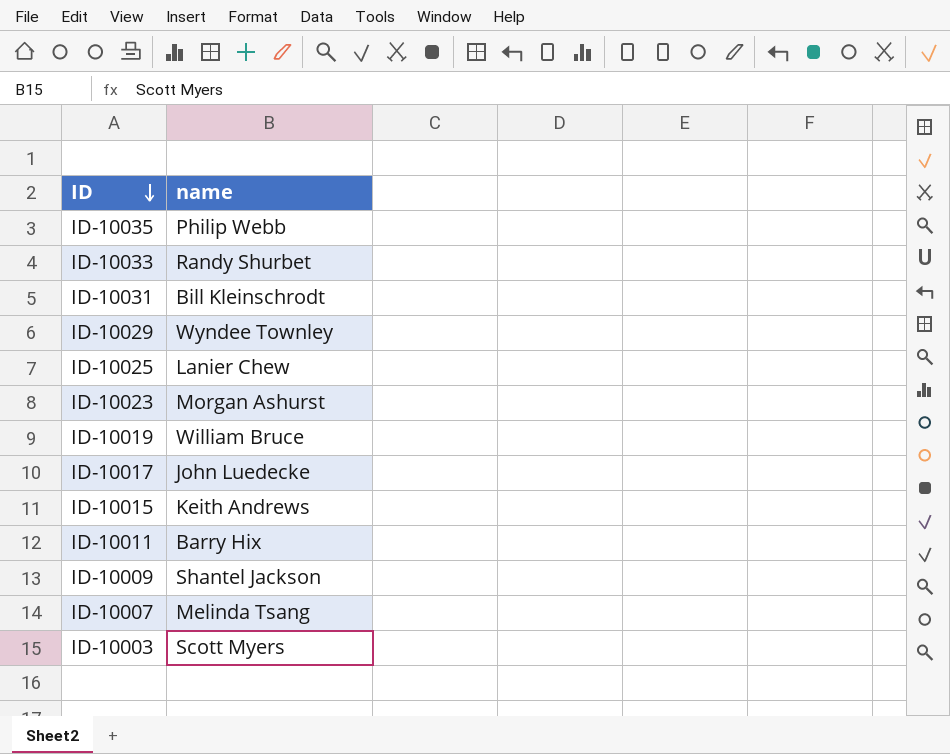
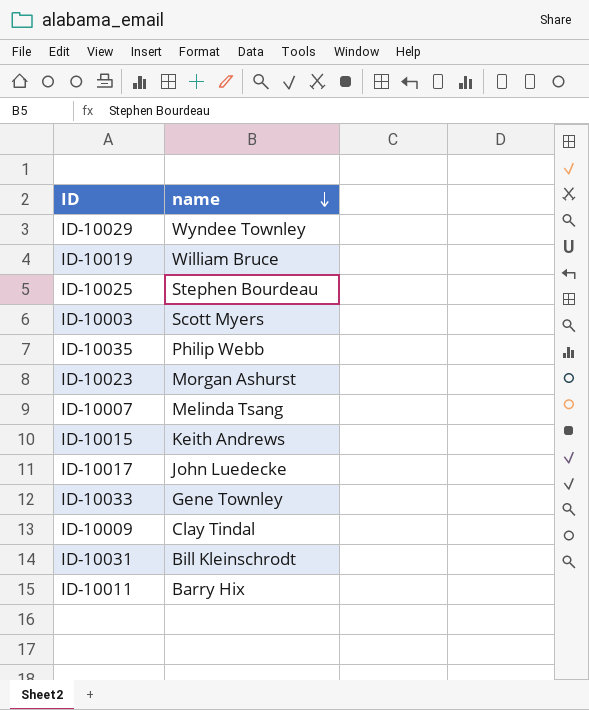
row order: ID descending -> name descending
ID-10025 | name: Lanier Chew -> Stephen Bourdeau
ID-10033 | name: Randy Shurbet -> Gene Townley
ID-10009 | name: Shantel Jackson -> Clay Tindal

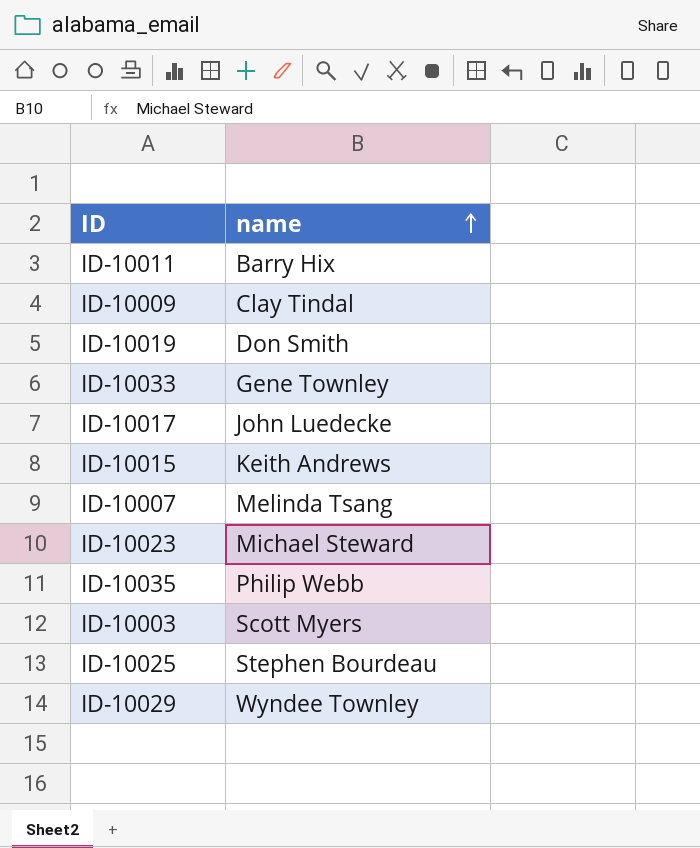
row order: name descending -> name ascending
row ID-10031: Bill Kleinschrodt -> none
ID-10019 | name: William Bruce -> Don Smith
ID-10023 | name: Morgan Ashurst -> Michael Steward

